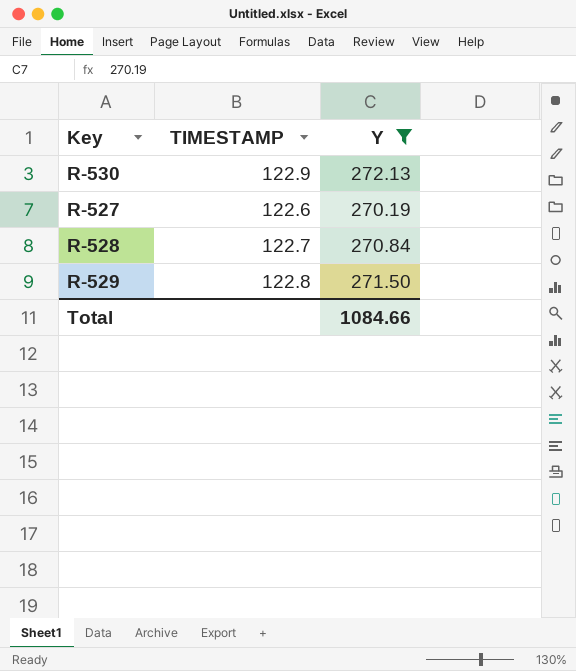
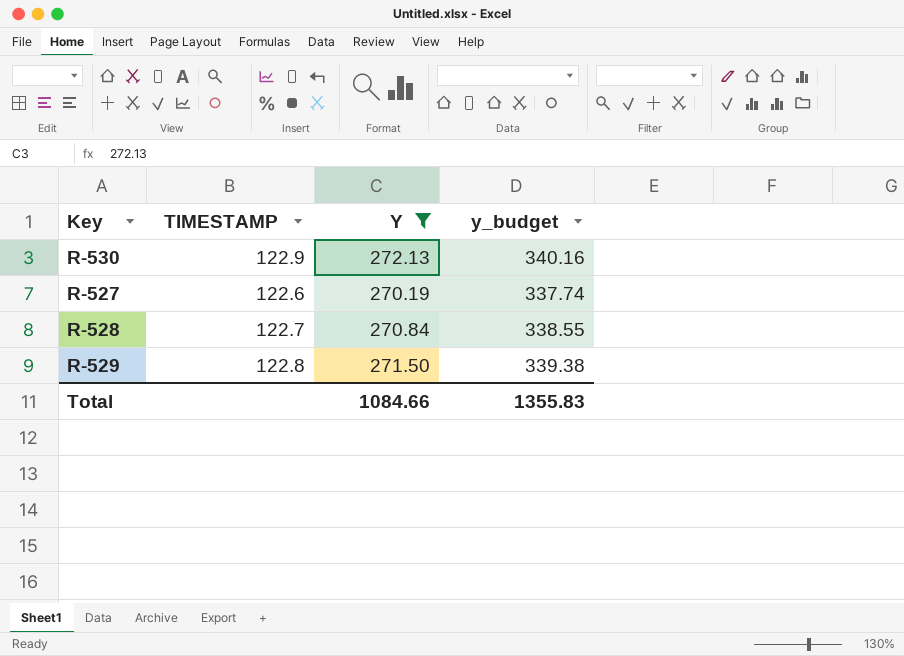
column y_budget | formula: none -> [Y] * 1.25

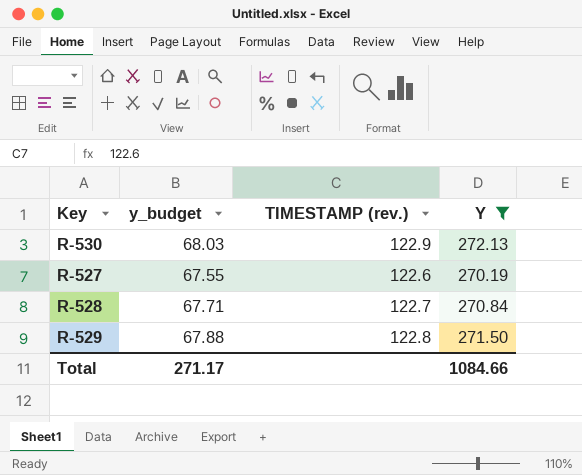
column y_budget | formula: [Y] * 1.25 -> [Y] * 0.25
column y_budget | position: 4 -> 2
column name: TIMESTAMP -> TIMESTAMP (rev.)
Total | y_budget: 1355.83 -> 271.17

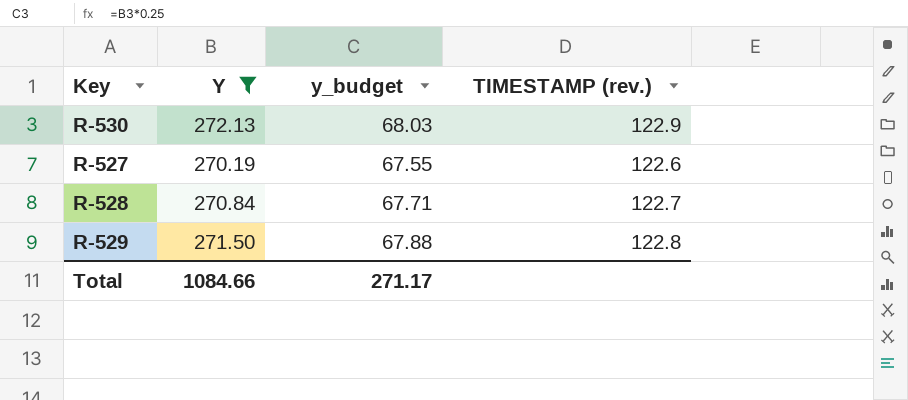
column Y | position: 4 -> 2

